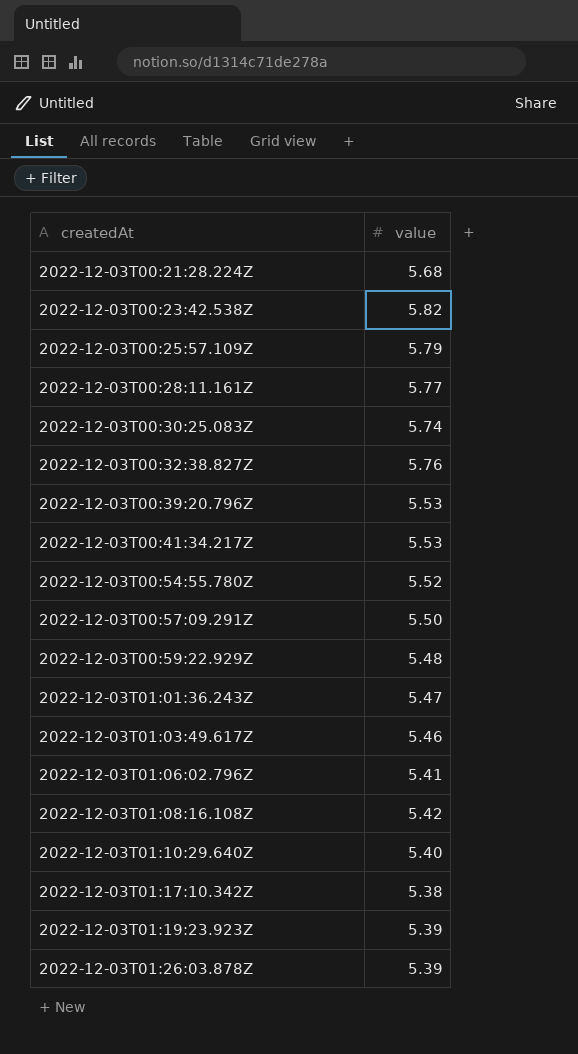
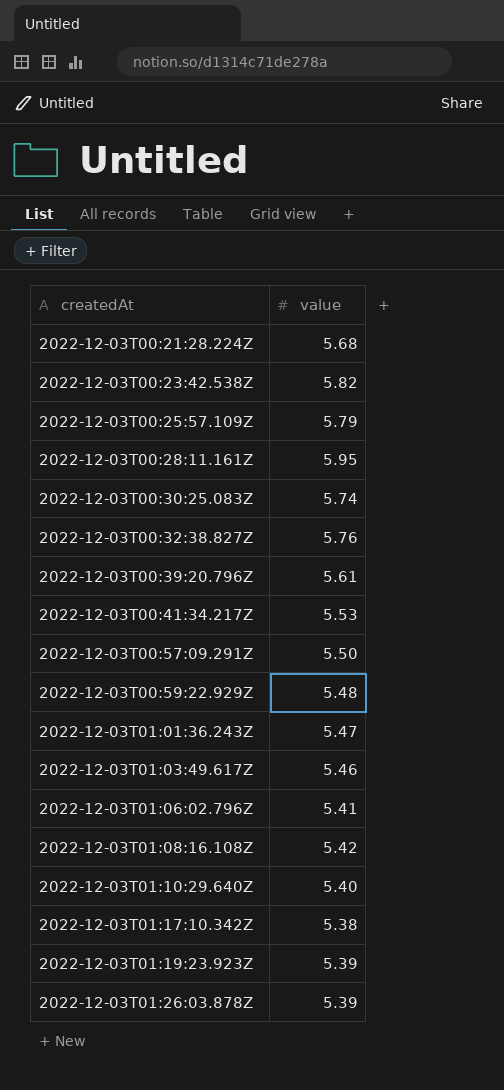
row 2022-12-03T00:54:55.780Z: 5.52 -> none
2022-12-03T00:28:11.161Z | value: 5.77 -> 5.95
2022-12-03T00:39:20.796Z | value: 5.53 -> 5.61

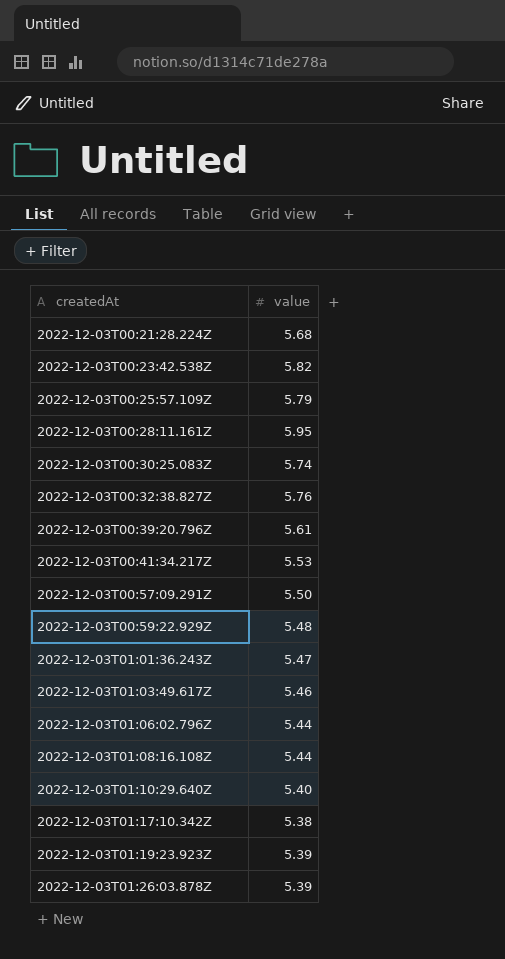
2022-12-03T01:06:02.796Z | value: 5.41 -> 5.44
2022-12-03T01:08:16.108Z | value: 5.42 -> 5.44

